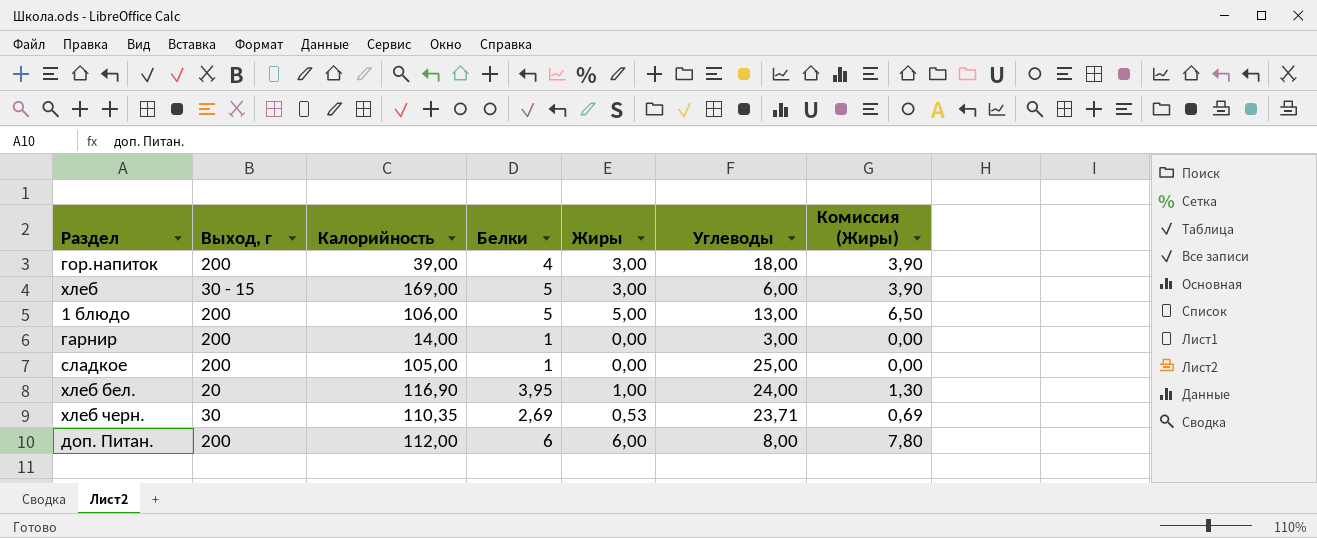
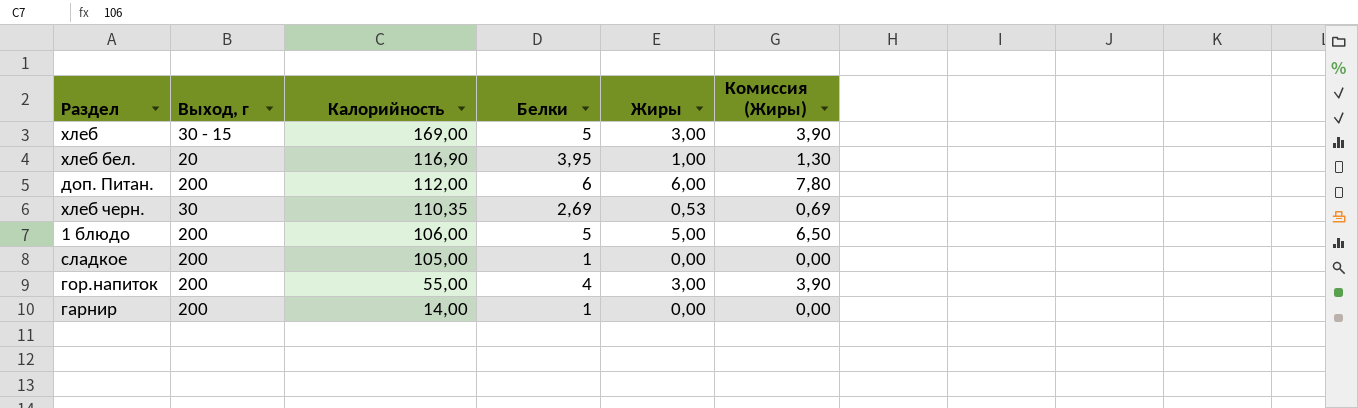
row order: none -> Калорийность descending
column Углеводы | position: 6 -> none
гор.напиток | Калорийность: 39,00 -> 55,00

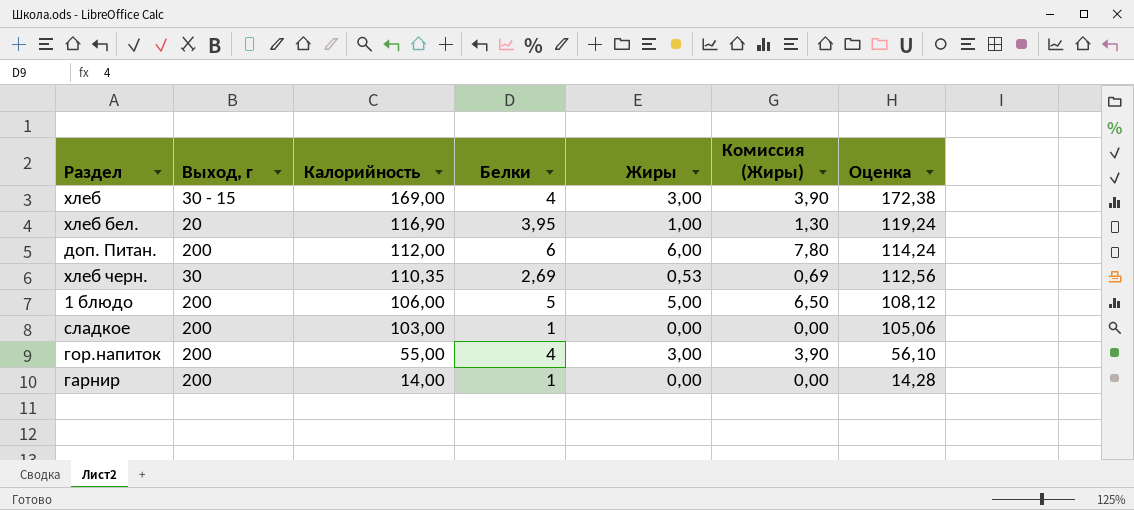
column Оценка | formula: none -> [Калорийность] * 1,02
хлеб | Белки: 5 -> 4
сладкое | Калорийность: 105,00 -> 103,00

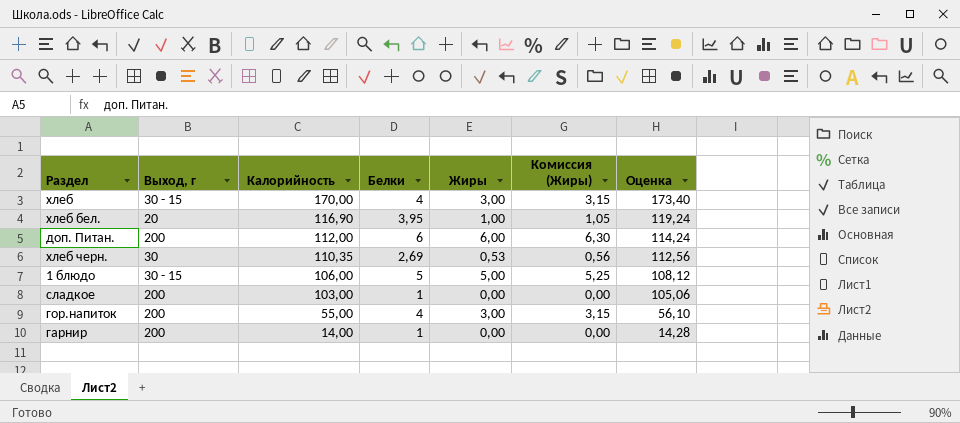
column Комиссия (Жиры) | formula: [Жиры] * 1,3 -> [Жиры] * 1,05
хлеб | Калорийность: 169,00 -> 170,00
хлеб | Оценка: 172,38 -> 173,40
1 блюдо | Выход, г: 200 -> 30 - 15

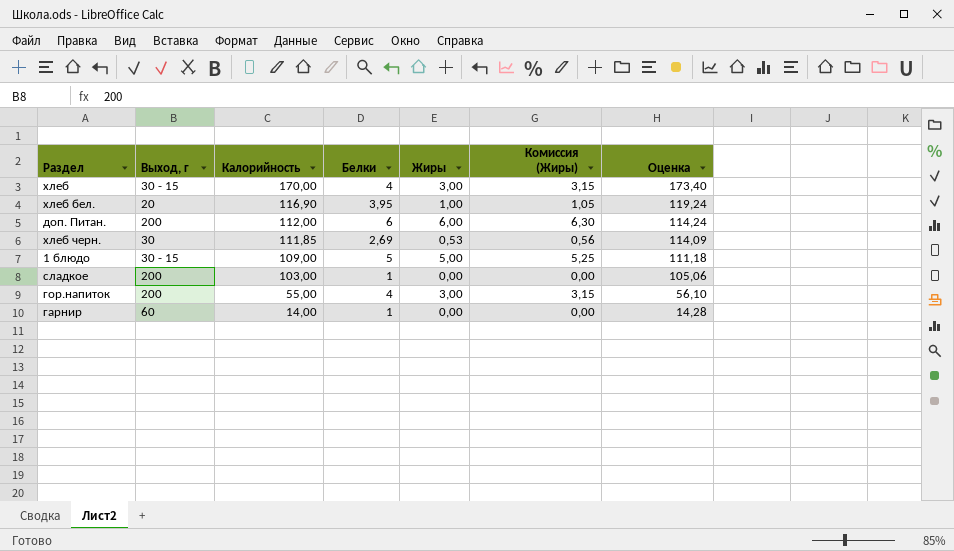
хлеб черн. | Калорийность: 110,35 -> 111,85
хлеб черн. | Оценка: 112,56 -> 114,09
1 блюдо | Калорийность: 106,00 -> 109,00
1 блюдо | Оценка: 108,12 -> 111,18
гарнир | Выход, г: 200 -> 60

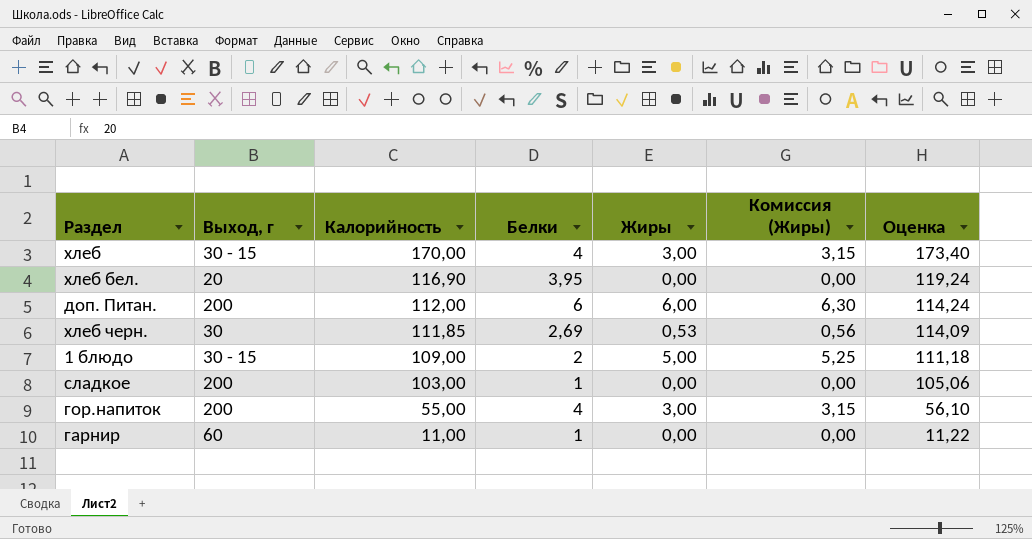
хлеб бел. | Жиры: 1,00 -> 0,00
хлеб бел. | Комиссия (Жиры): 1,05 -> 0,00
1 блюдо | Белки: 5 -> 2
гарнир | Калорийность: 14,00 -> 11,00
гарнир | Оценка: 14,28 -> 11,22

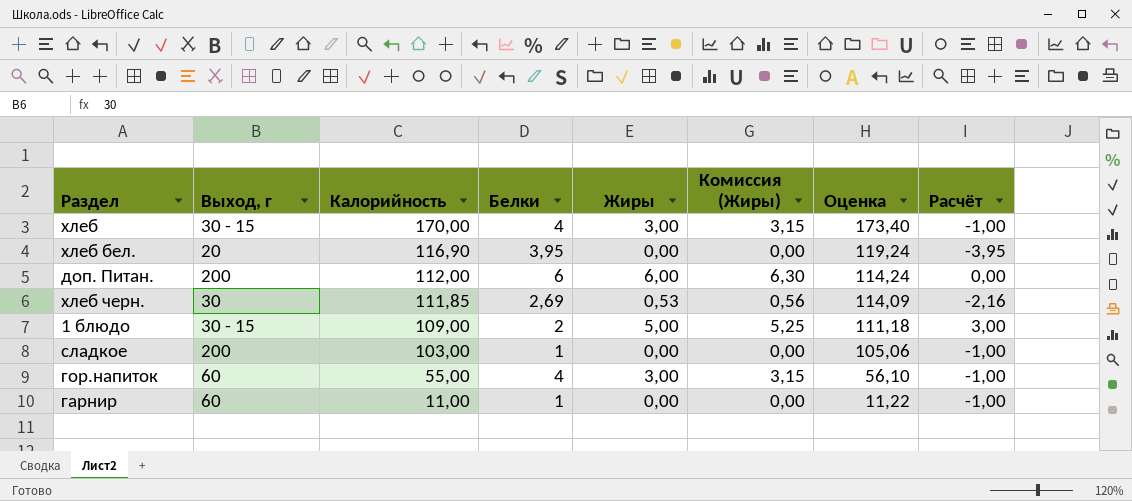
column Расчёт | formula: none -> [Жиры] - [Белки]
гор.напиток | Выход, г: 200 -> 60

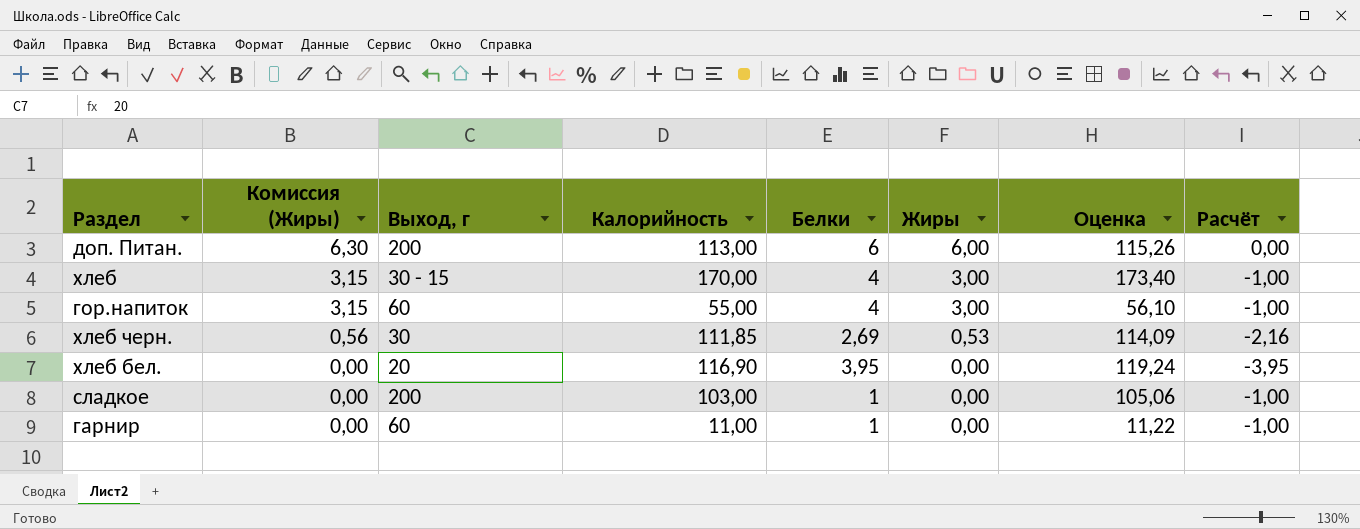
row order: Калорийность descending -> Комиссия (Жиры) descending
column Комиссия (Жиры) | position: 6 -> 2
row 1 блюдо: 30 - 15 | 109,00 | 2 | 5,00 | 5,25 | 111,18 | 3,00 -> none
доп. Питан. | Калорийность: 112,00 -> 113,00
доп. Питан. | Оценка: 114,24 -> 115,26

